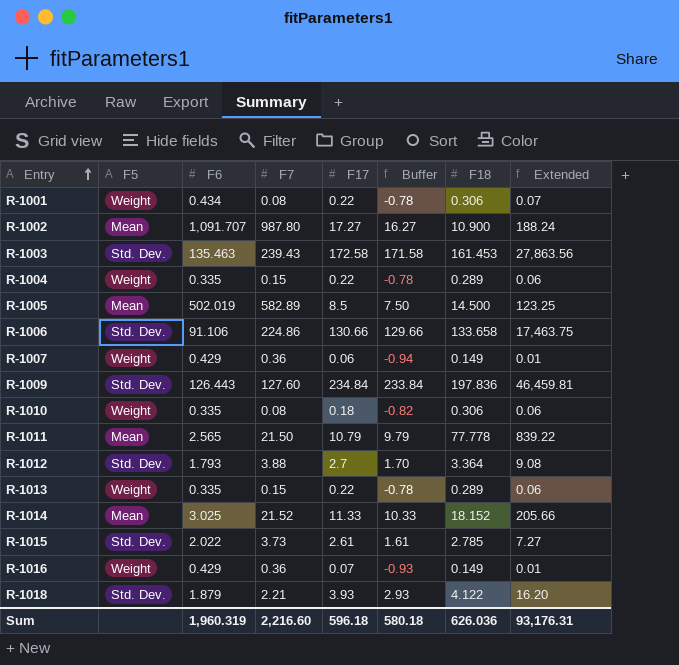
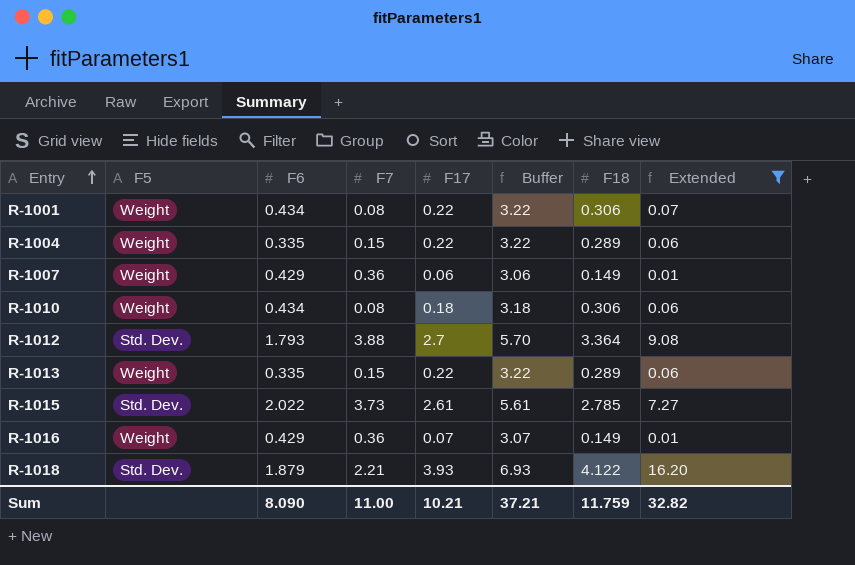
filter: none -> Extended <= 16.20
column Buffer | formula: [F17] - 1 -> [F17] + 3
R-1010 | F6: 0.335 -> 0.434
Sum | F6: 1,960.319 -> 8.090
Sum | F7: 2,216.60 -> 11.00
Sum | F17: 596.18 -> 10.21
Sum | Buffer: 580.18 -> 37.21
Sum | F18: 626.036 -> 11.759
Sum | Extended: 93,176.31 -> 32.82

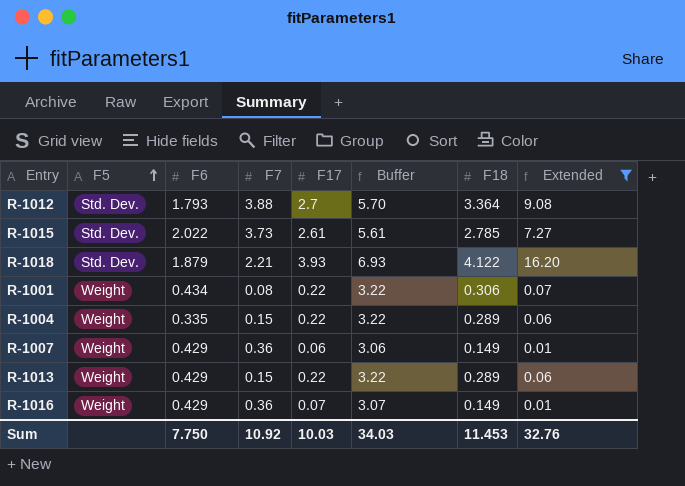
row order: Entry ascending -> F5 ascending
row R-1010: Weight | 0.434 | 0.08 | 0.18 | 3.18 | 0.306 | 0.06 -> none
R-1013 | F6: 0.335 -> 0.429
Sum | F6: 8.090 -> 7.750
Sum | F7: 11.00 -> 10.92
Sum | F17: 10.21 -> 10.03
Sum | Buffer: 37.21 -> 34.03
Sum | F18: 11.759 -> 11.453
Sum | Extended: 32.82 -> 32.76

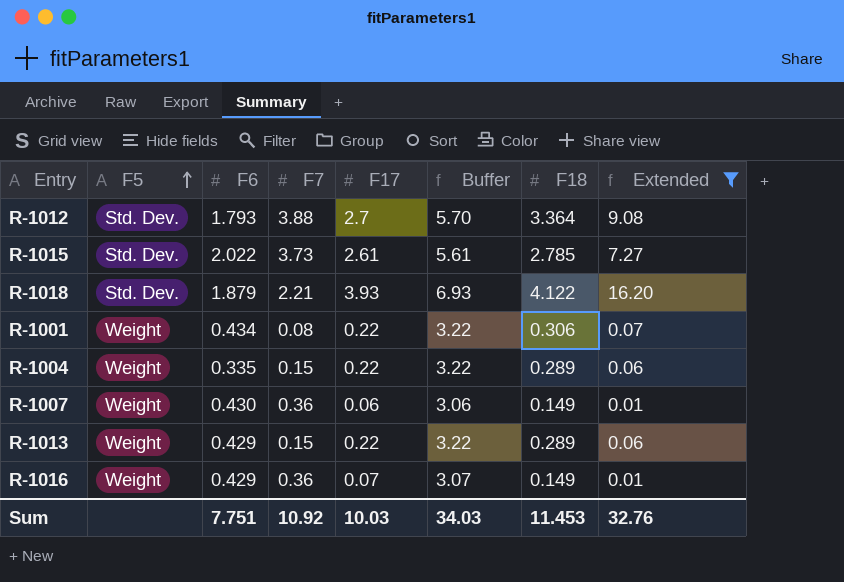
R-1007 | F6: 0.429 -> 0.430
Sum | F6: 7.750 -> 7.751

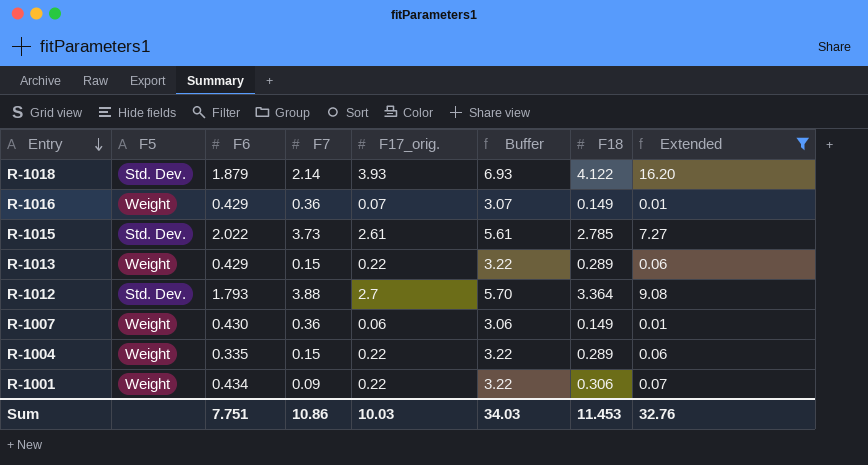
row order: F5 ascending -> Entry descending
column name: F17 -> F17_orig.
R-1018 | F7: 2.21 -> 2.14
R-1001 | F7: 0.08 -> 0.09
Sum | F7: 10.92 -> 10.86

